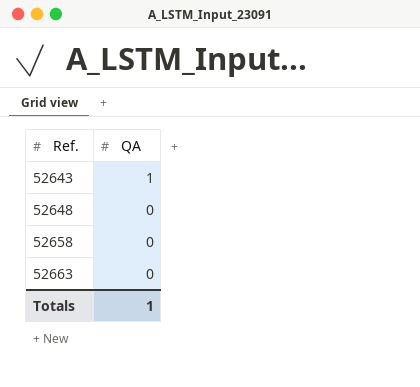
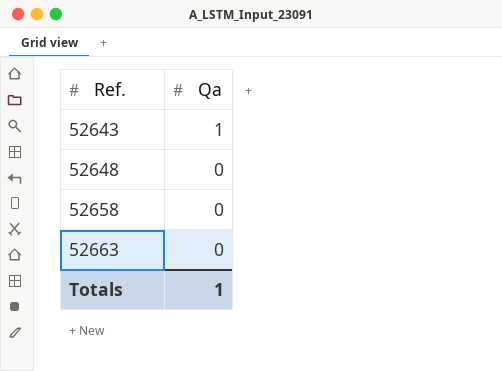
column name: QA -> Qa

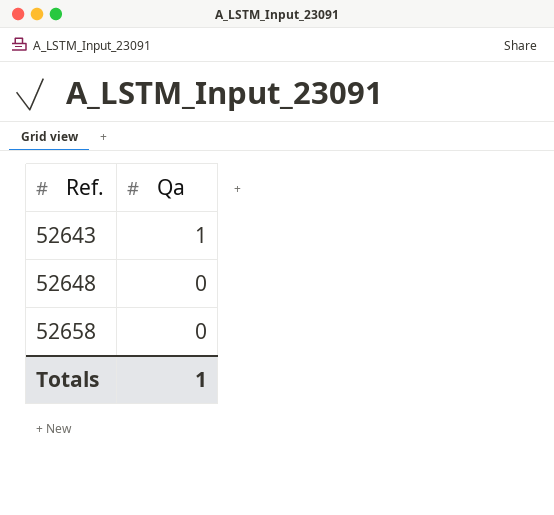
row 52663: 0 -> none

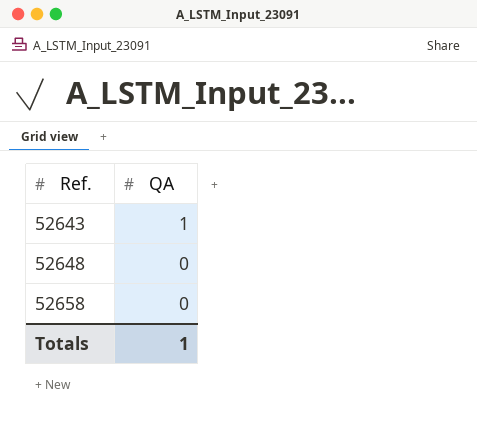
column name: Qa -> QA

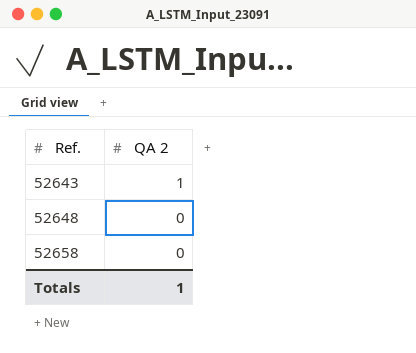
column name: QA -> QA 2

